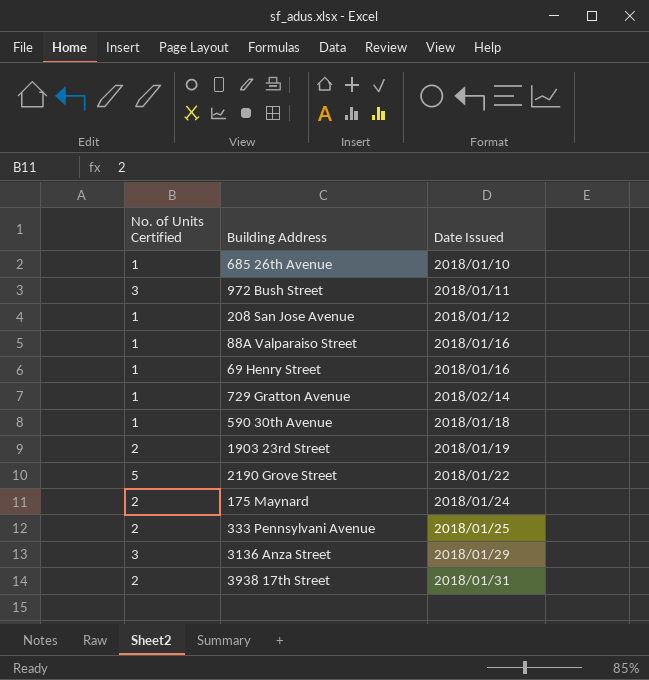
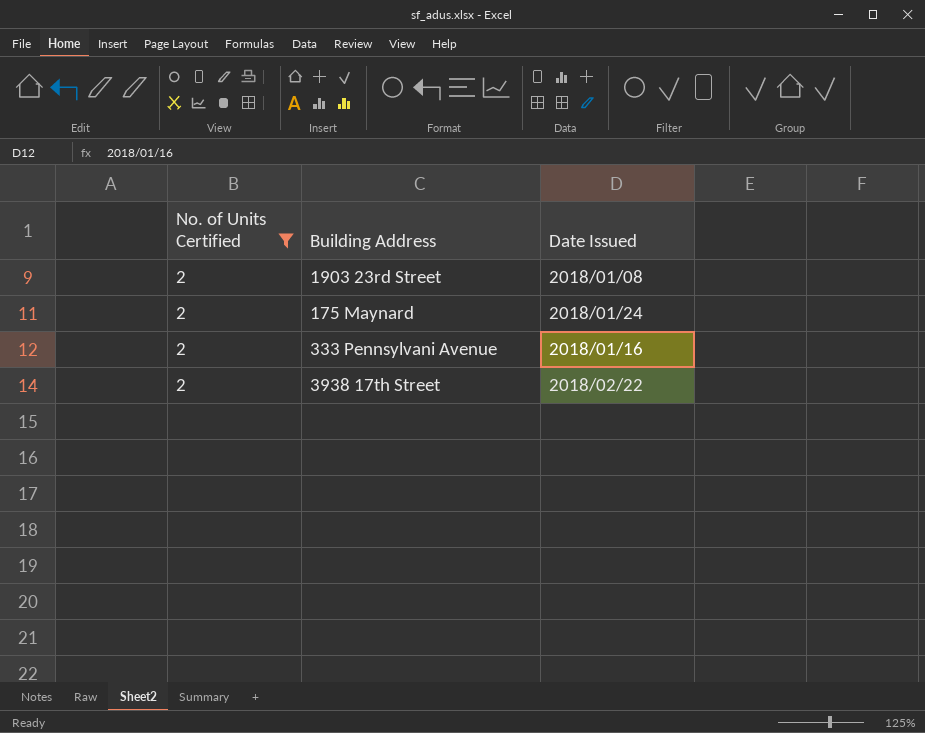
filter: none -> No. of Units Certified = 2
1903 23rd Street | Date Issued: 2018/01/19 -> 2018/01/08
333 Pennsylvani Avenue | Date Issued: 2018/01/25 -> 2018/01/16
3938 17th Street | Date Issued: 2018/01/31 -> 2018/02/22

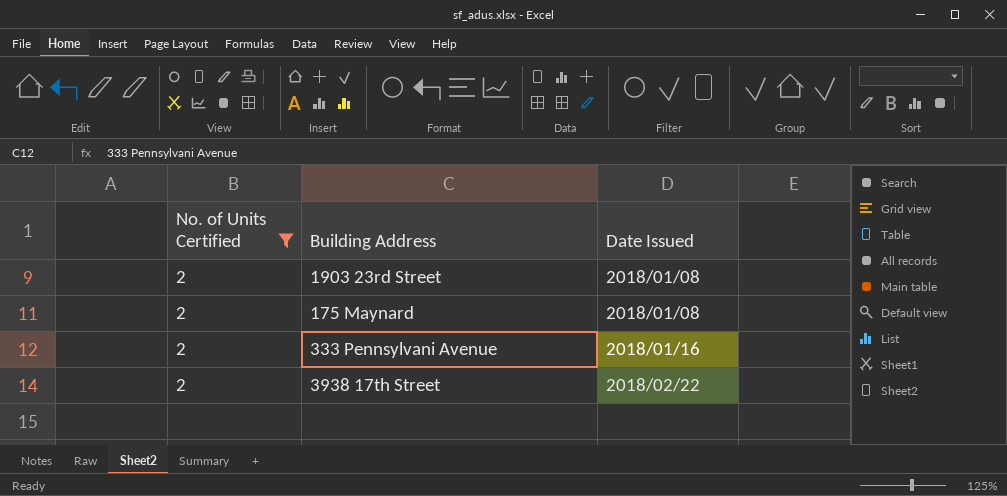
175 Maynard | Date Issued: 2018/01/24 -> 2018/01/08

